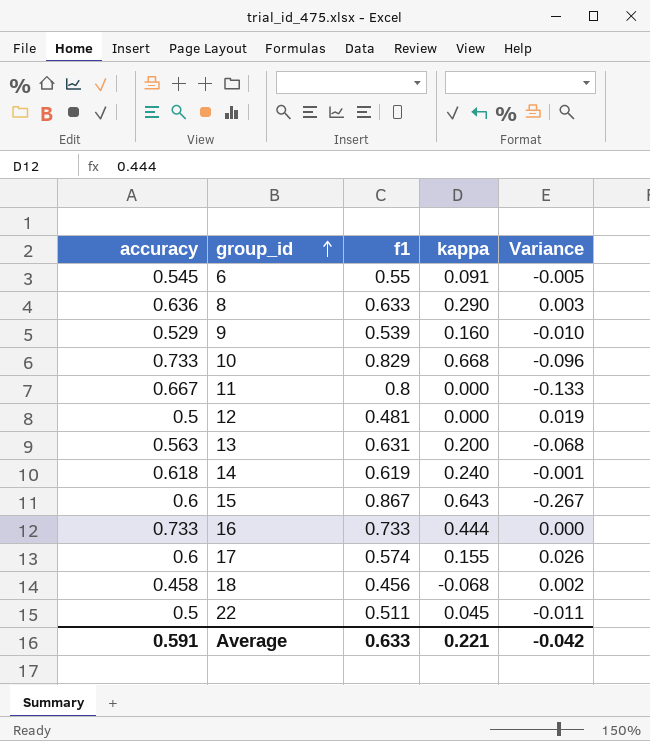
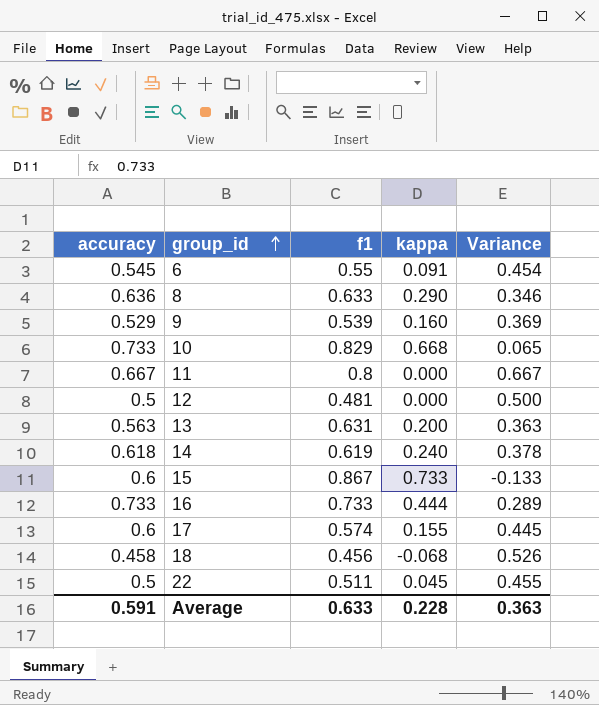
column Variance | formula: [accuracy] - [f1] -> [accuracy] - [kappa]
15 | kappa: 0.643 -> 0.733
Average | kappa: 0.221 -> 0.228
Average | Variance: -0.042 -> 0.363

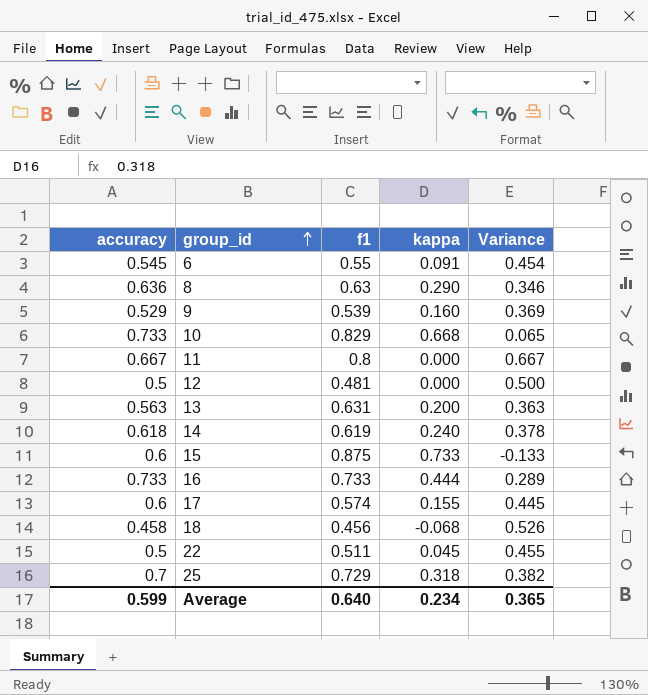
8 | f1: 0.633 -> 0.63
15 | f1: 0.867 -> 0.875
row 25: none -> 0.7 | 0.729 | 0.318 | 0.382
Average | accuracy: 0.591 -> 0.599
Average | f1: 0.633 -> 0.640
Average | kappa: 0.228 -> 0.234
Average | Variance: 0.363 -> 0.365

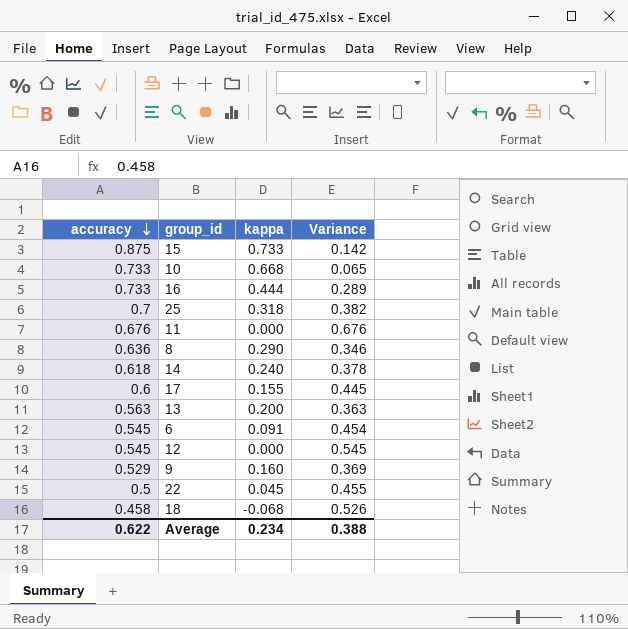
row order: group_id ascending -> accuracy descending
column f1 | position: 3 -> none
15 | accuracy: 0.6 -> 0.875
15 | Variance: -0.133 -> 0.142
11 | accuracy: 0.667 -> 0.676
11 | Variance: 0.667 -> 0.676
12 | accuracy: 0.5 -> 0.545
12 | Variance: 0.500 -> 0.545
Average | accuracy: 0.599 -> 0.622
Average | Variance: 0.365 -> 0.388

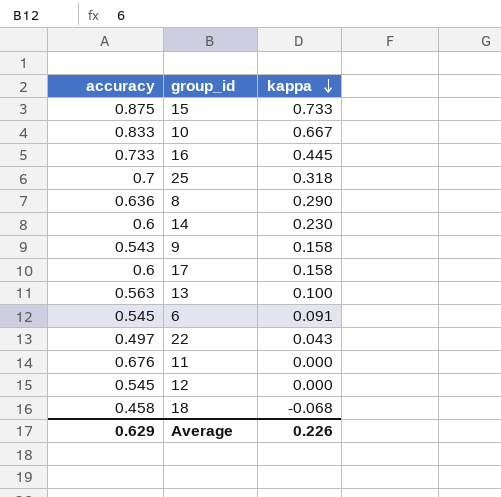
row order: accuracy descending -> kappa descending
column Variance | formula: [accuracy] - [kappa] -> none
10 | accuracy: 0.733 -> 0.833
10 | kappa: 0.668 -> 0.667
16 | kappa: 0.444 -> 0.445
14 | accuracy: 0.618 -> 0.6
14 | kappa: 0.240 -> 0.230
9 | accuracy: 0.529 -> 0.543
9 | kappa: 0.160 -> 0.158
17 | kappa: 0.155 -> 0.158
13 | kappa: 0.200 -> 0.100
22 | accuracy: 0.5 -> 0.497
22 | kappa: 0.045 -> 0.043
Average | accuracy: 0.622 -> 0.629
Average | kappa: 0.234 -> 0.226

